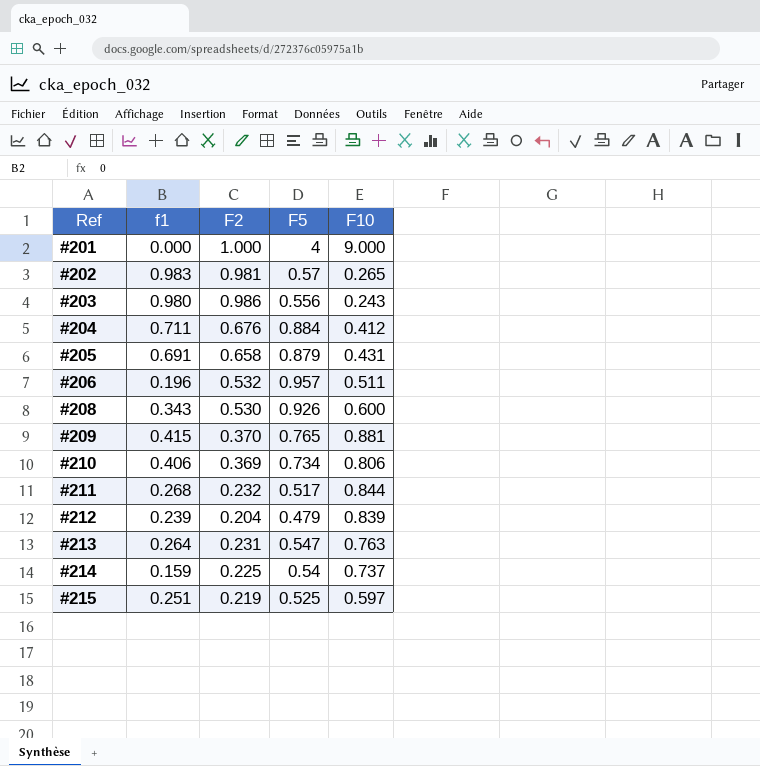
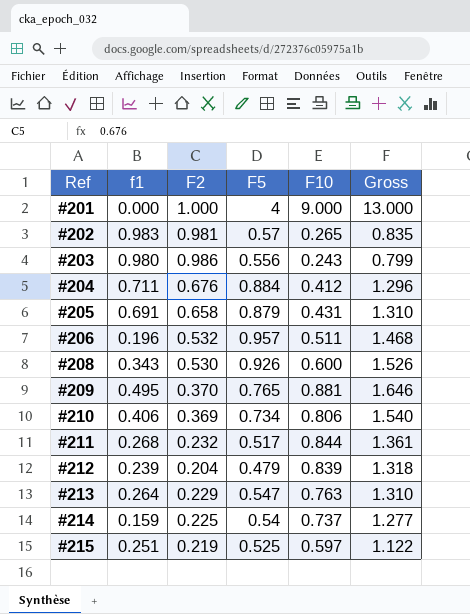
column Gross | formula: none -> [F5] + [F10]
#209 | f1: 0.415 -> 0.495
#213 | F2: 0.231 -> 0.229

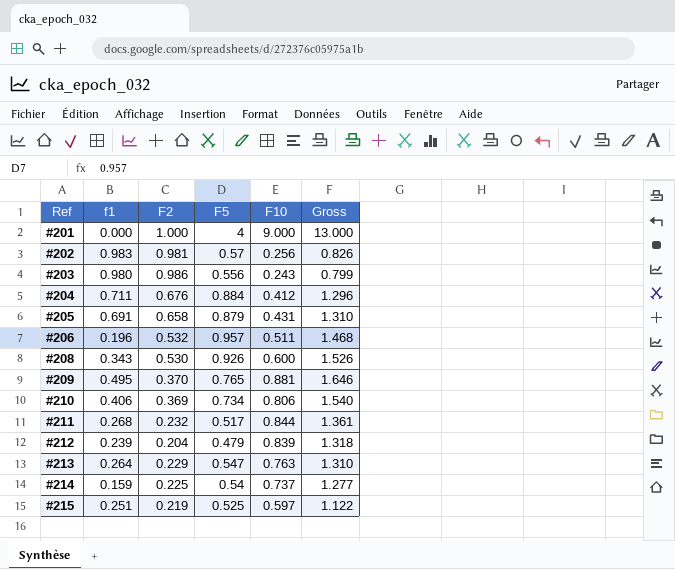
#202 | F10: 0.265 -> 0.256
#202 | Gross: 0.835 -> 0.826

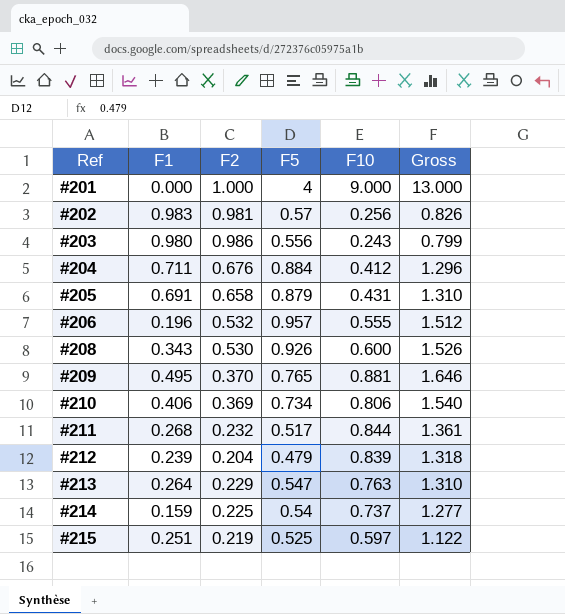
column name: f1 -> F1
#206 | F10: 0.511 -> 0.555
#206 | Gross: 1.468 -> 1.512

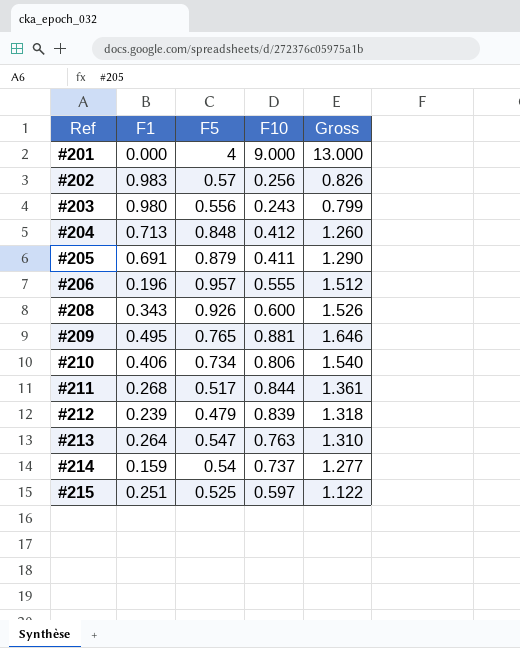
column F2 | position: 3 -> none
#204 | F1: 0.711 -> 0.713
#204 | F5: 0.884 -> 0.848
#204 | Gross: 1.296 -> 1.260
#205 | F10: 0.431 -> 0.411
#205 | Gross: 1.310 -> 1.290

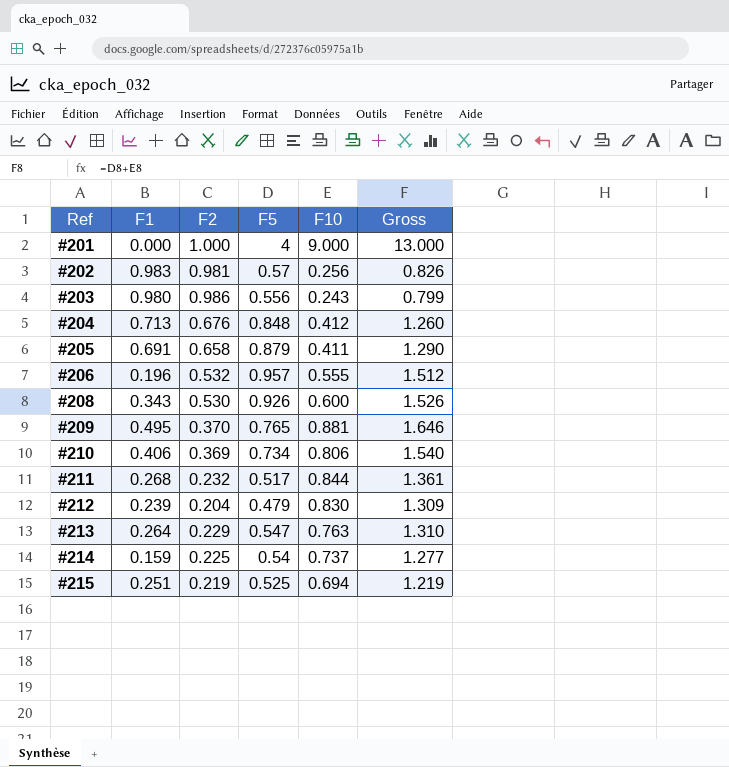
column F2 | position: none -> 3
#212 | F10: 0.839 -> 0.830
#212 | Gross: 1.318 -> 1.309
#215 | F10: 0.597 -> 0.694
#215 | Gross: 1.122 -> 1.219

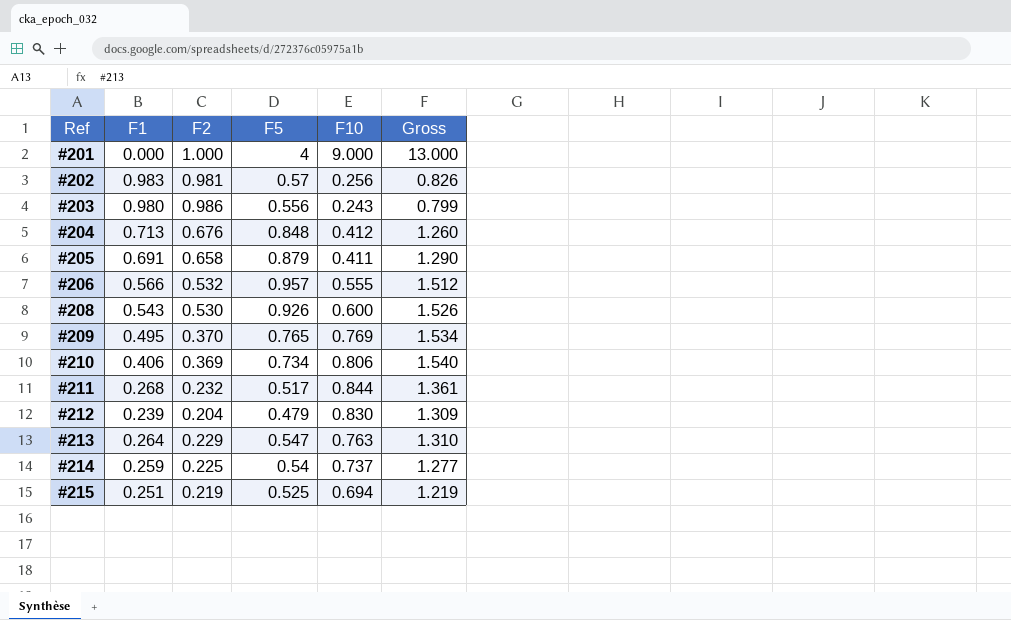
#206 | F1: 0.196 -> 0.566
#208 | F1: 0.343 -> 0.543
#209 | F10: 0.881 -> 0.769
#209 | Gross: 1.646 -> 1.534
#214 | F1: 0.159 -> 0.259

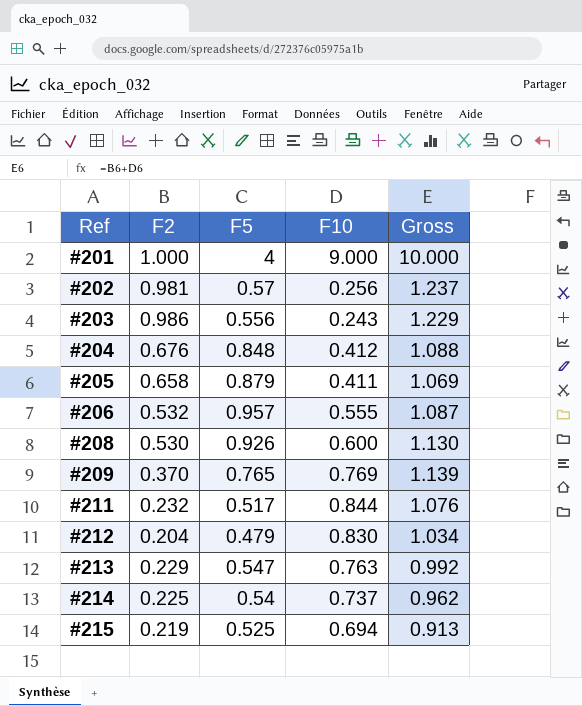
column F1 | position: 2 -> none
column Gross | formula: [F5] + [F10] -> [F2] + [F10]
row #210: 0.406 | 0.369 | 0.734 | 0.806 | 1.540 -> none

